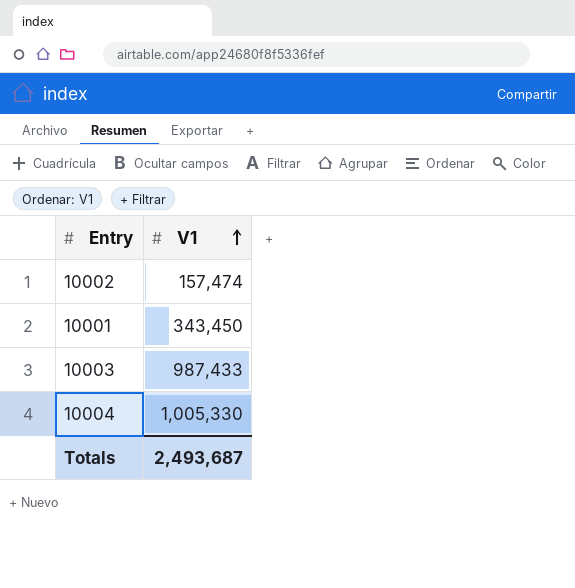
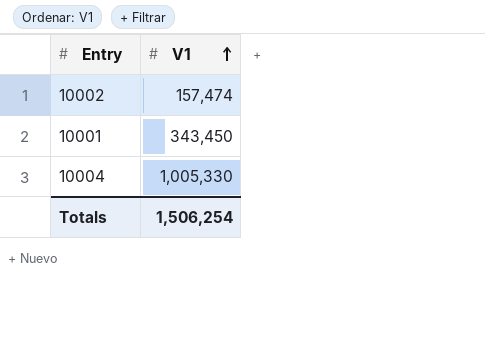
row 10003: 987,433 -> none
Totals | V1: 2,493,687 -> 1,506,254

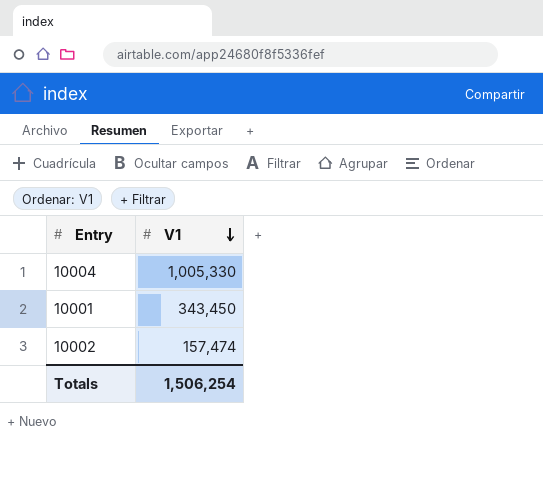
row order: V1 ascending -> V1 descending

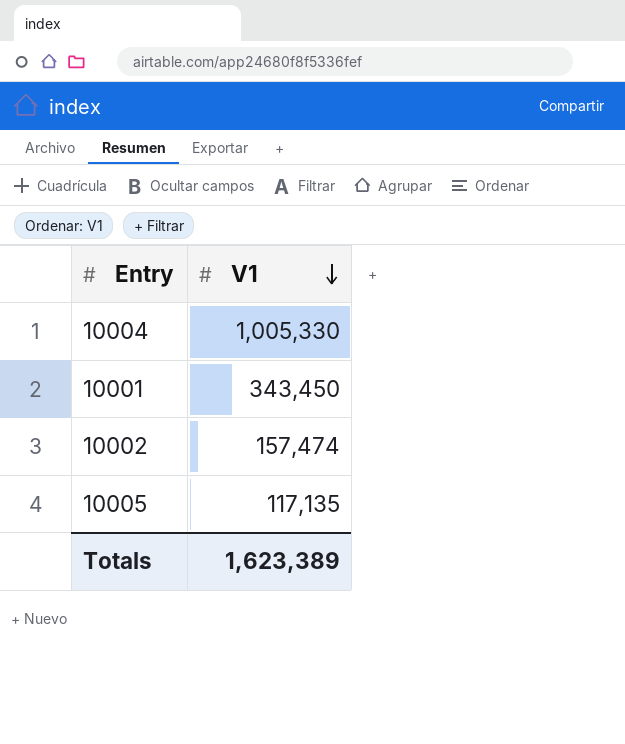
row 10005: none -> 117,135
Totals | V1: 1,506,254 -> 1,623,389

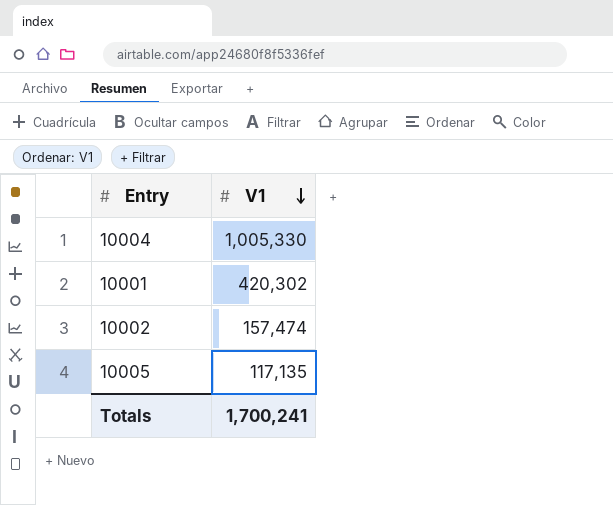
10001 | V1: 343,450 -> 420,302
Totals | V1: 1,623,389 -> 1,700,241

